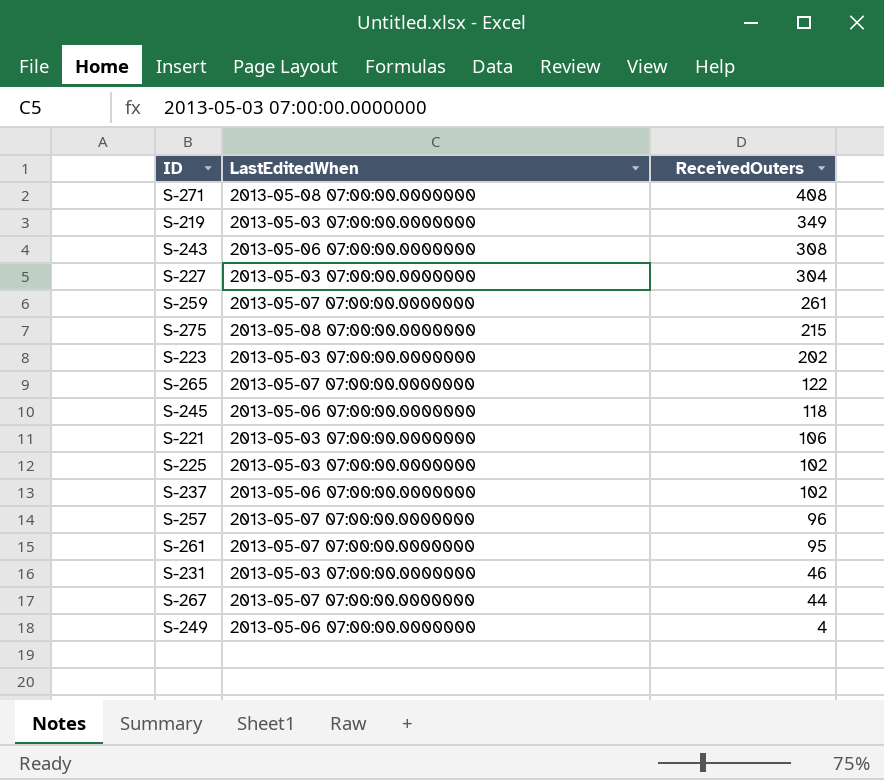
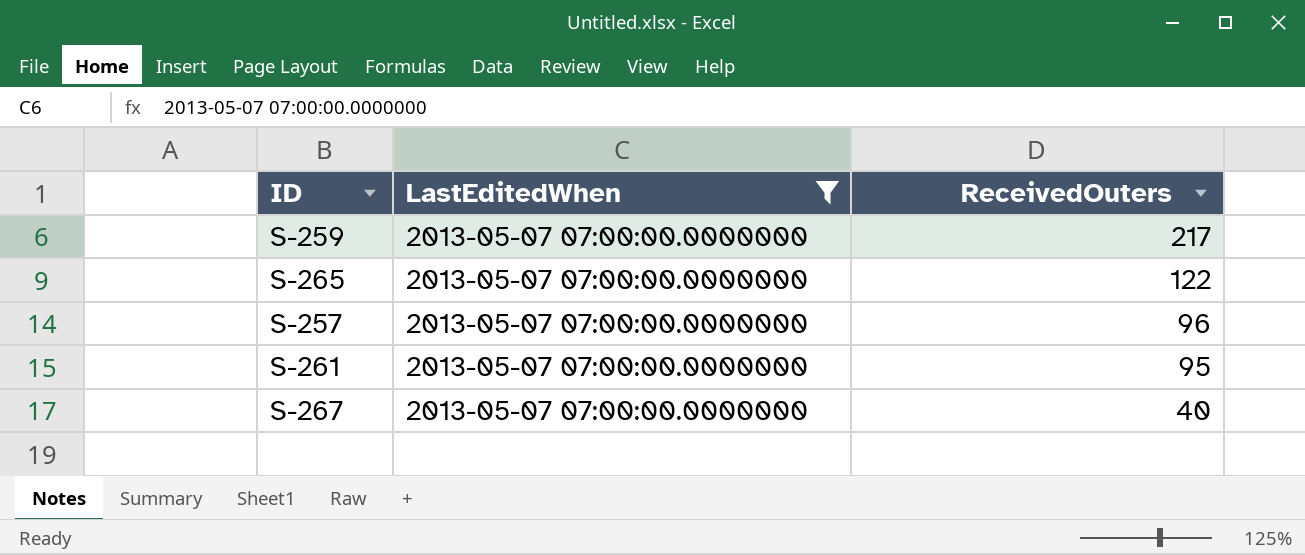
filter: none -> LastEditedWhen = 2013-05-07 07:00:00.0000000
S-259 | ReceivedOuters: 261 -> 217
S-267 | ReceivedOuters: 44 -> 40

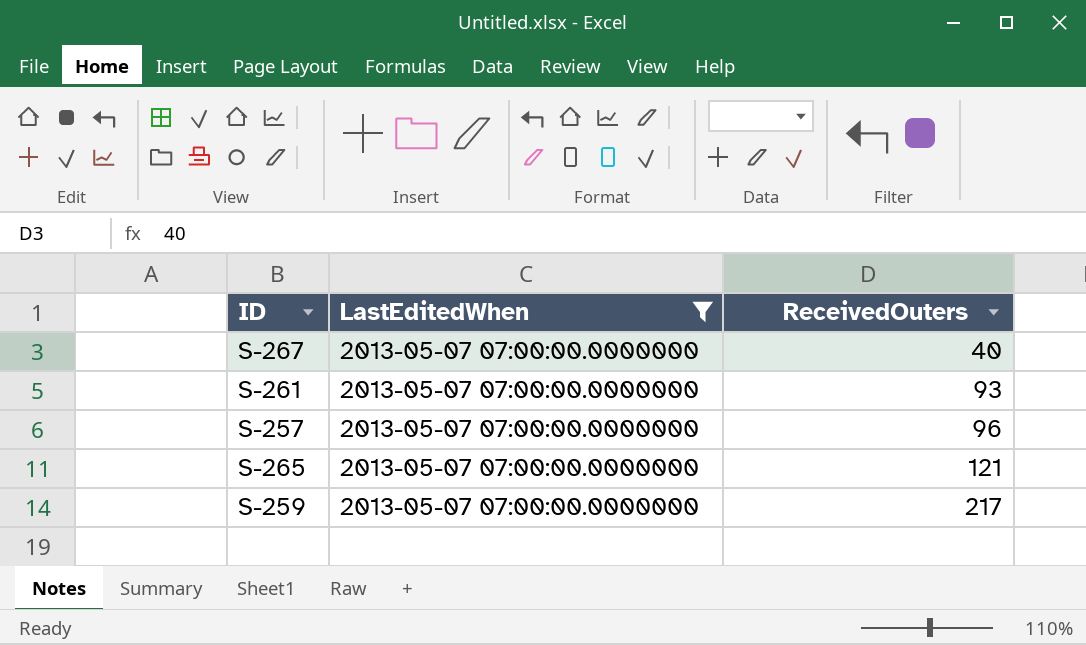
row order: ReceivedOuters descending -> ReceivedOuters ascending
S-261 | ReceivedOuters: 95 -> 93
S-265 | ReceivedOuters: 122 -> 121

